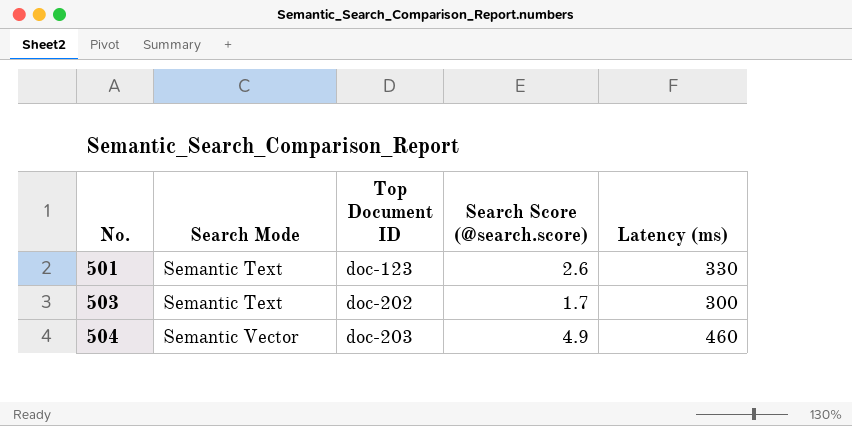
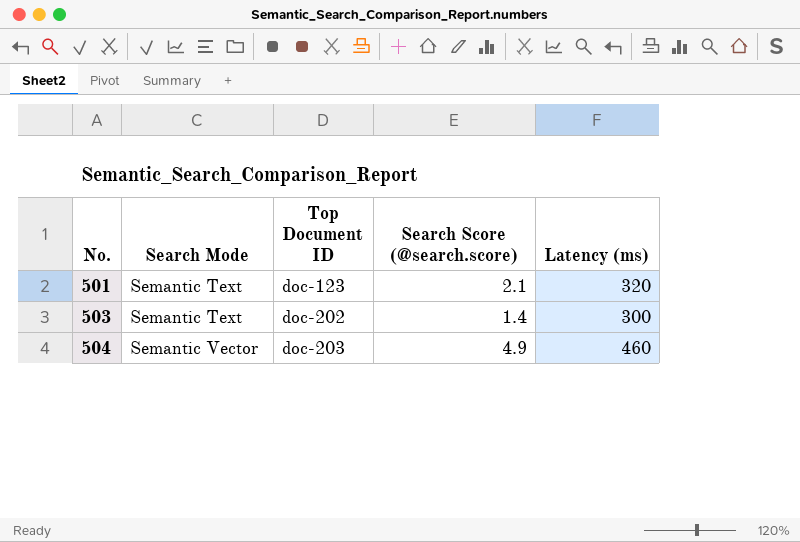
501 | Search Score (@search.score): 2.6 -> 2.1
501 | Latency (ms): 330 -> 320
503 | Search Score (@search.score): 1.7 -> 1.4

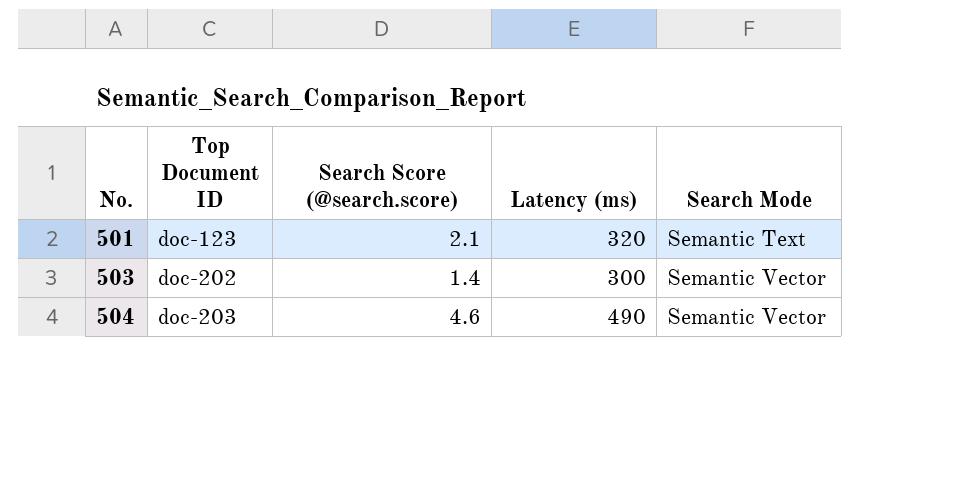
column Search Mode | position: 2 -> 5
503 | Search Mode: Semantic Text -> Semantic Vector
504 | Search Score (@search.score): 4.9 -> 4.6
504 | Latency (ms): 460 -> 490

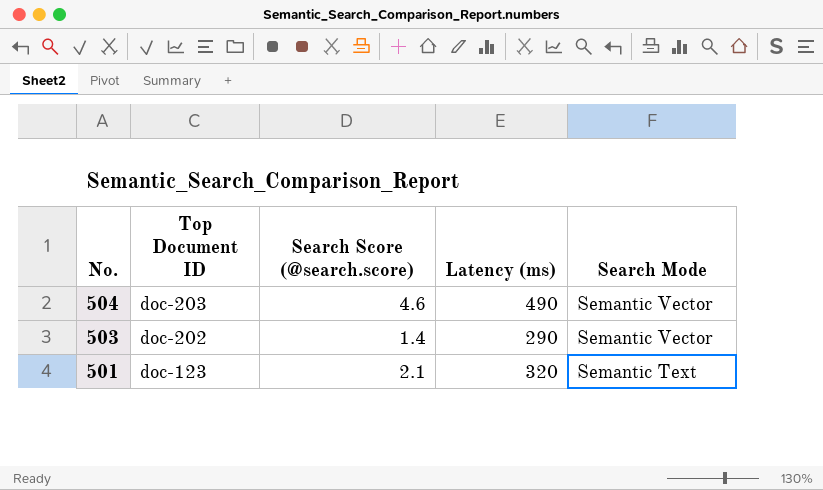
row order: No. ascending -> No. descending
503 | Latency (ms): 300 -> 290

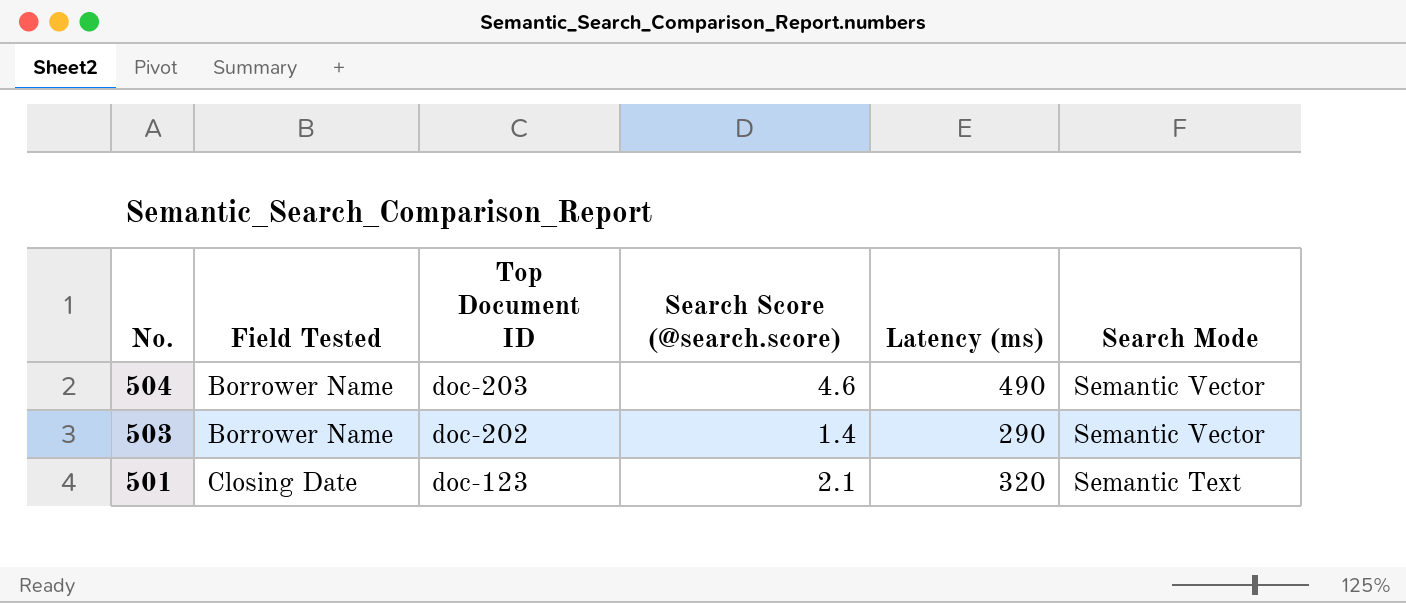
column Field Tested | position: none -> 2

